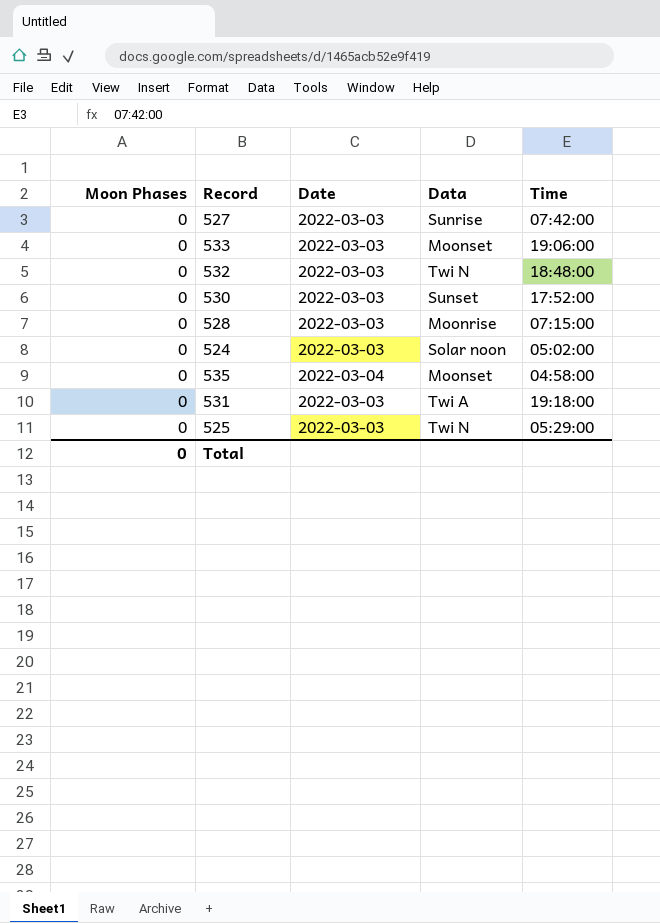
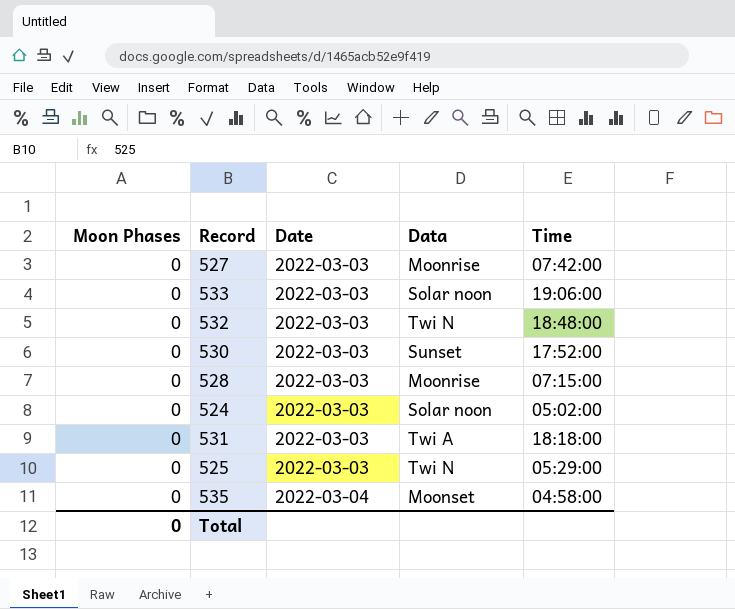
row order: none -> Date ascending
527 | Data: Sunrise -> Moonrise
533 | Data: Moonset -> Solar noon
531 | Time: 19:18:00 -> 18:18:00

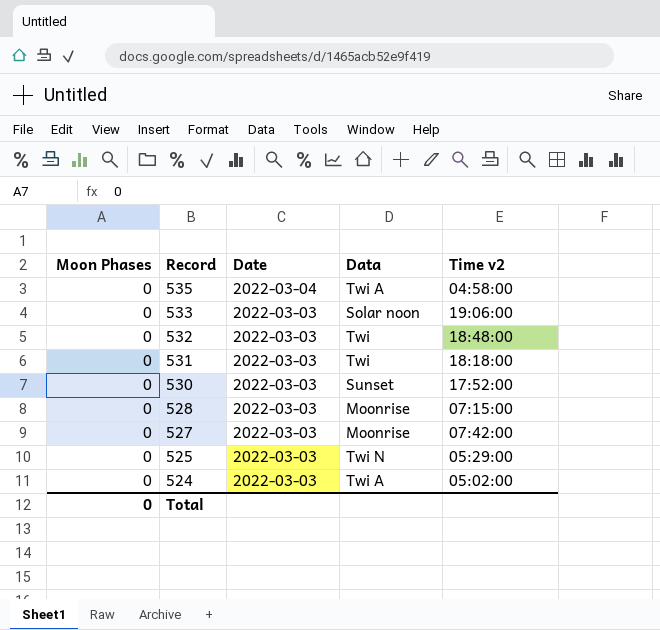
row order: Date ascending -> Record descending
column name: Time -> Time v2
535 | Data: Moonset -> Twi A
532 | Data: Twi N -> Twi
531 | Data: Twi A -> Twi
524 | Data: Solar noon -> Twi A

